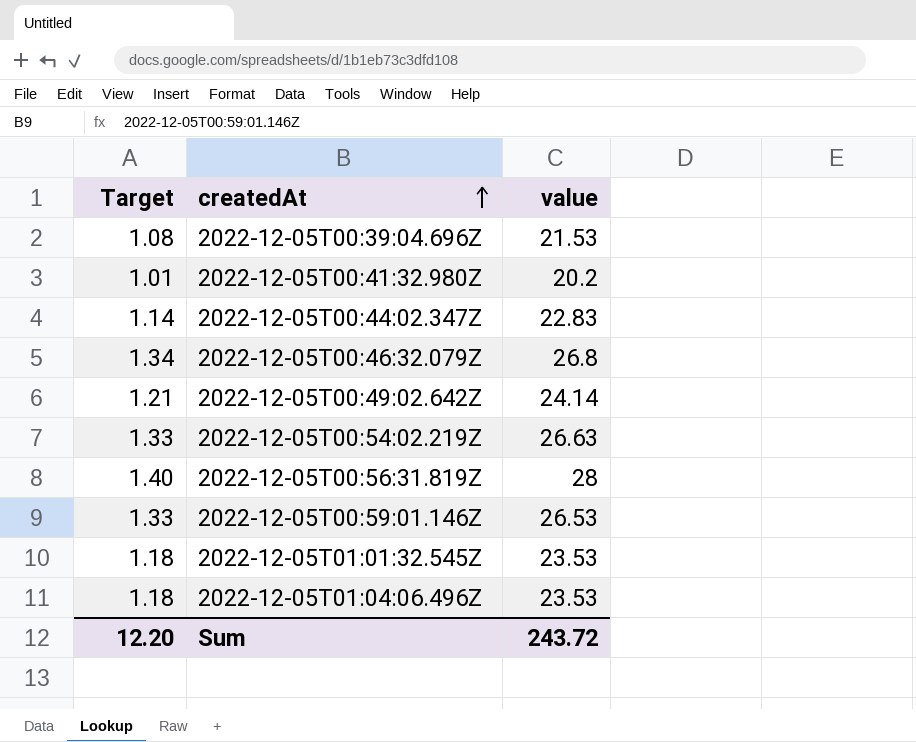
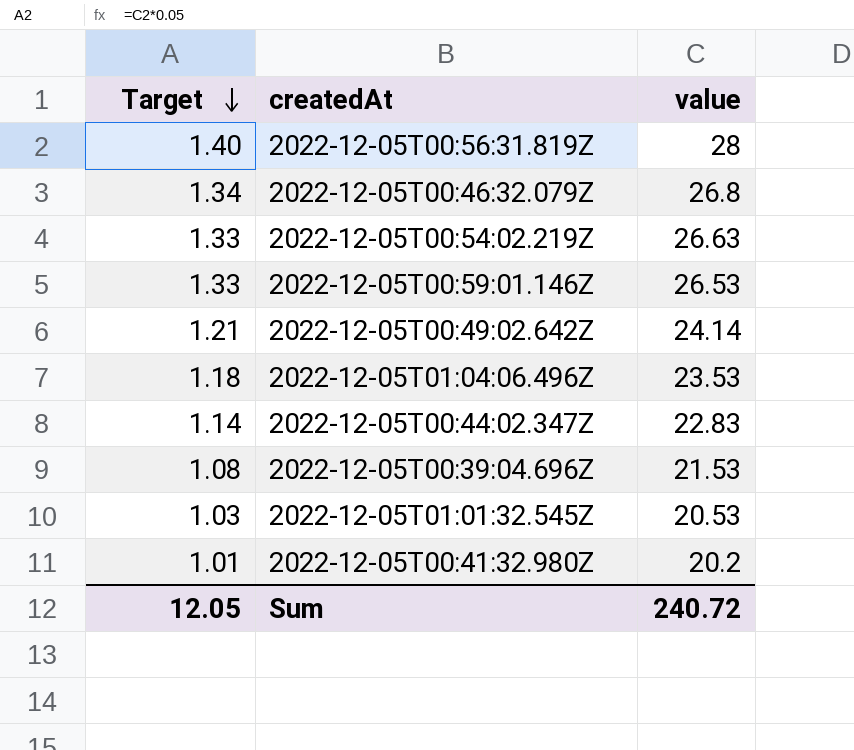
row order: createdAt ascending -> Target descending
2022-12-05T01:01:32.545Z | Target: 1.18 -> 1.03
2022-12-05T01:01:32.545Z | value: 23.53 -> 20.53
Sum | Target: 12.20 -> 12.05
Sum | value: 243.72 -> 240.72

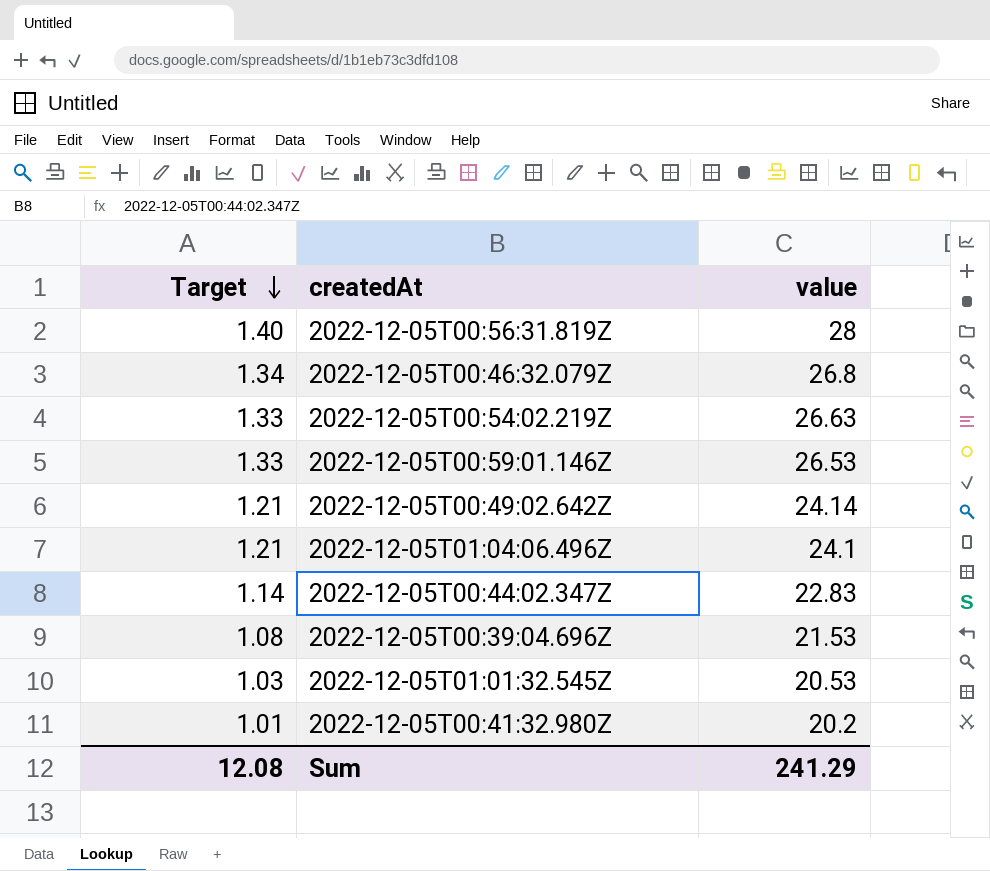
2022-12-05T01:04:06.496Z | Target: 1.18 -> 1.21
2022-12-05T01:04:06.496Z | value: 23.53 -> 24.1
Sum | Target: 12.05 -> 12.08
Sum | value: 240.72 -> 241.29

